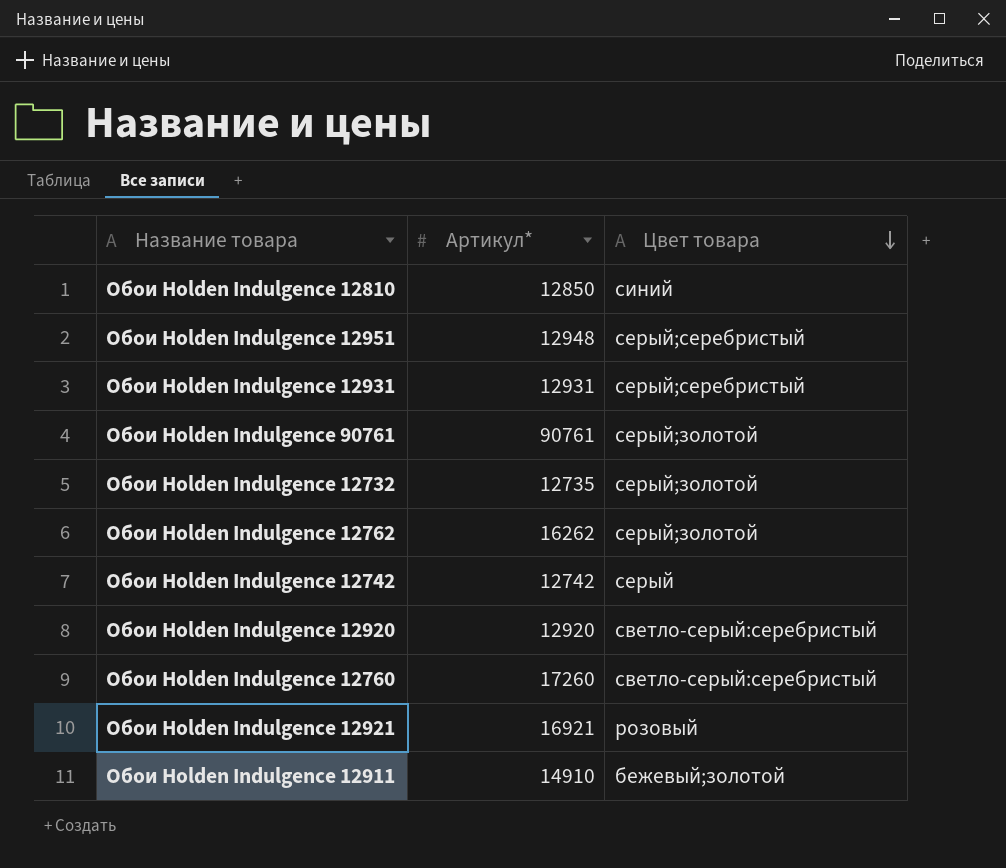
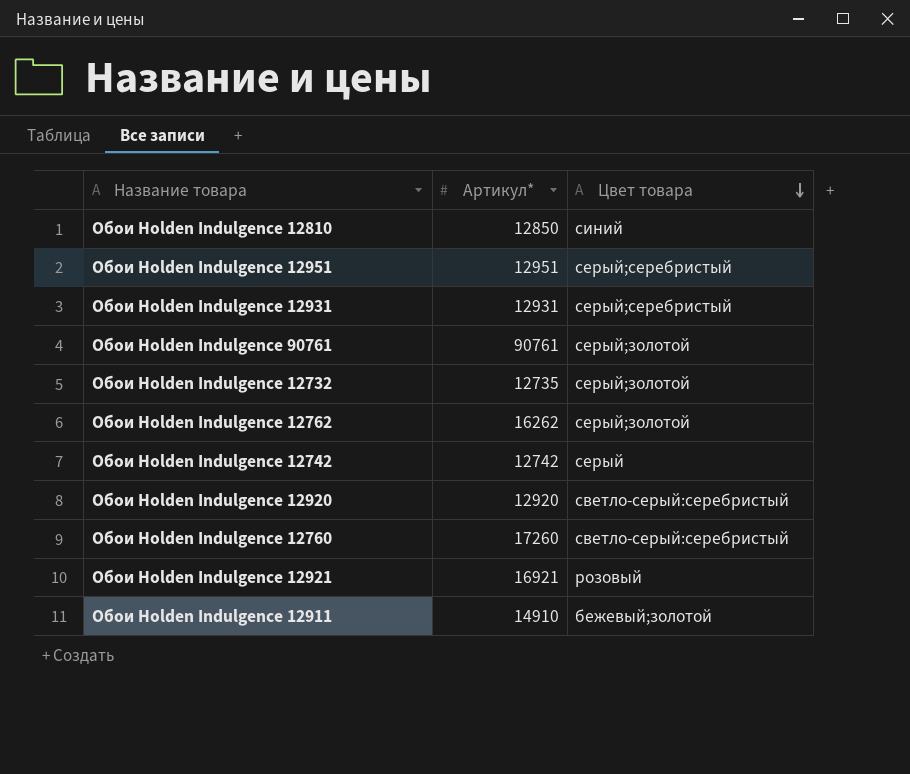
Обои Holden Indulgence 12951 | Артикул*: 12948 -> 12951

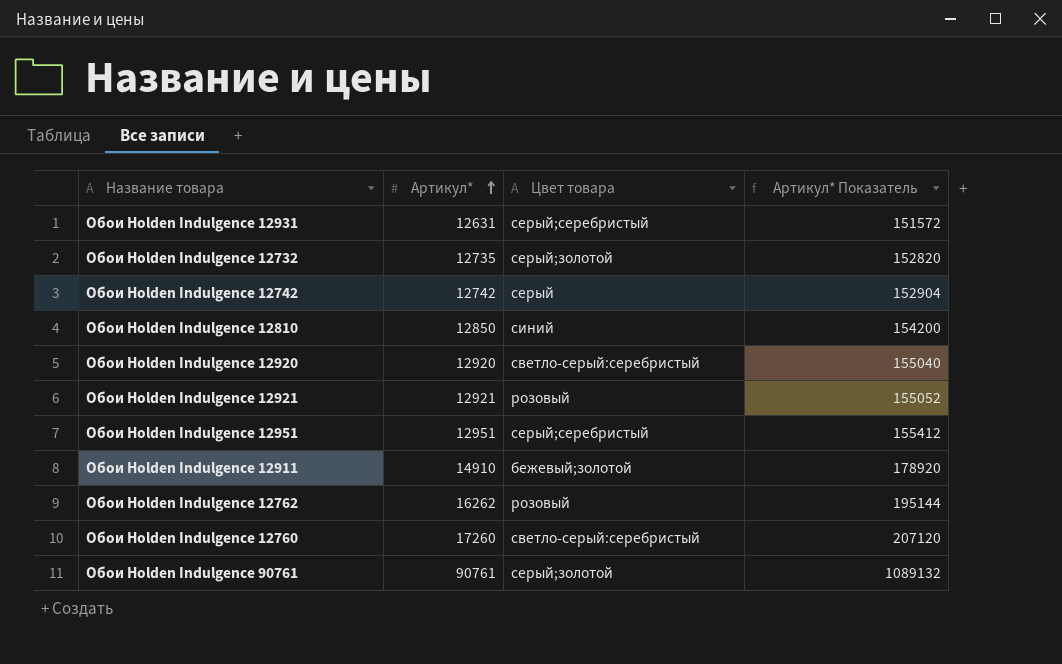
row order: Цвет товара descending -> Артикул* ascending
column Артикул* Показатель | formula: none -> [Артикул*] * 12
Обои Holden Indulgence 12931 | Артикул*: 12931 -> 12631
Обои Holden Indulgence 12921 | Артикул*: 16921 -> 12921
Обои Holden Indulgence 12762 | Цвет товара: серый;золотой -> розовый

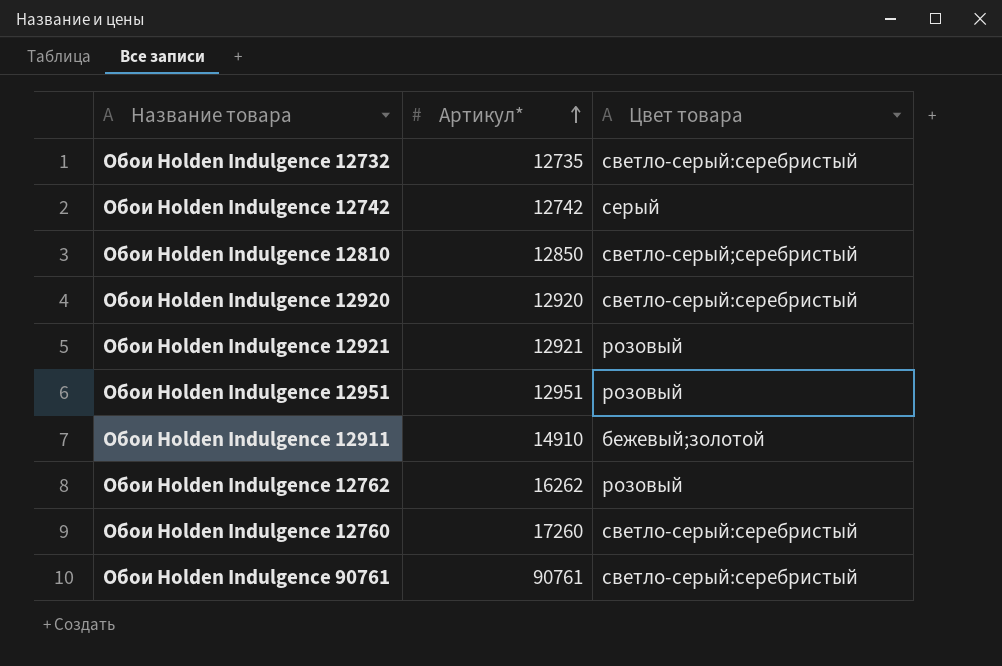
column Артикул* Показатель | formula: [Артикул*] * 12 -> none
row Обои Holden Indulgence 12931: 12631 | серый;серебристый | 151572 -> none
Обои Holden Indulgence 12732 | Цвет товара: серый;золотой -> светло-серый:серебристый
Обои Holden Indulgence 12810 | Цвет товара: синий -> светло-серый;серебристый
Обои Holden Indulgence 12951 | Цвет товара: серый;серебристый -> розовый
Обои Holden Indulgence 90761 | Цвет товара: серый;золотой -> светло-серый:серебристый

